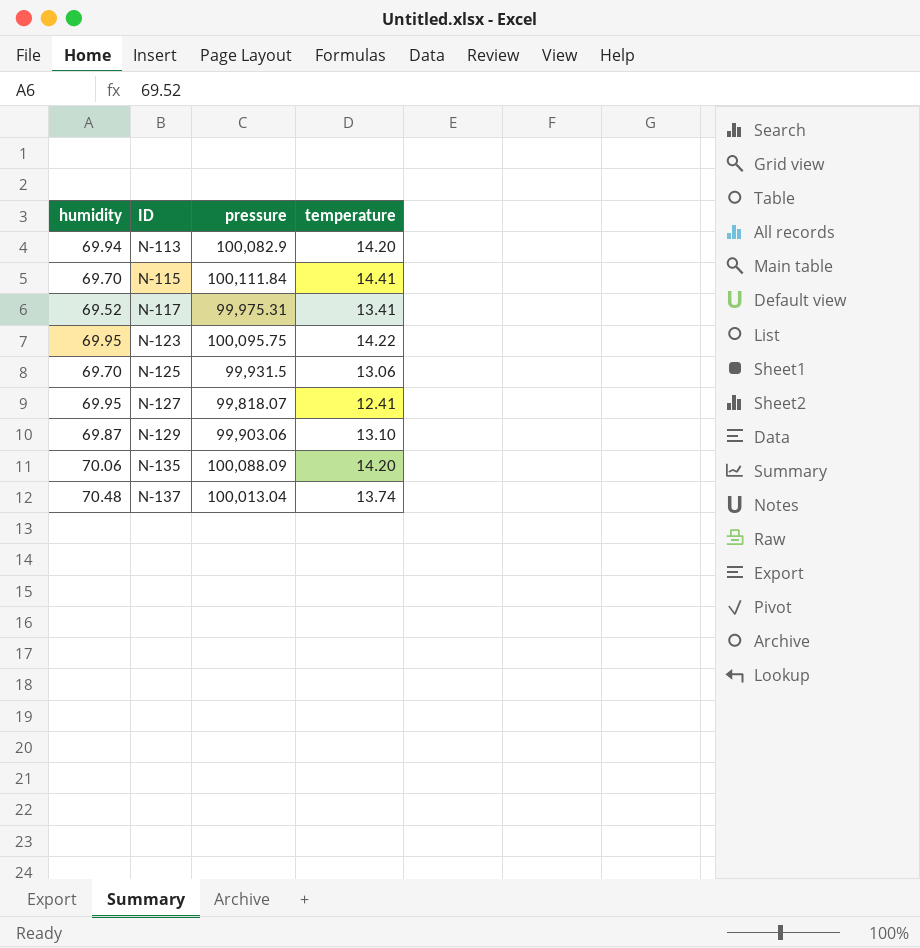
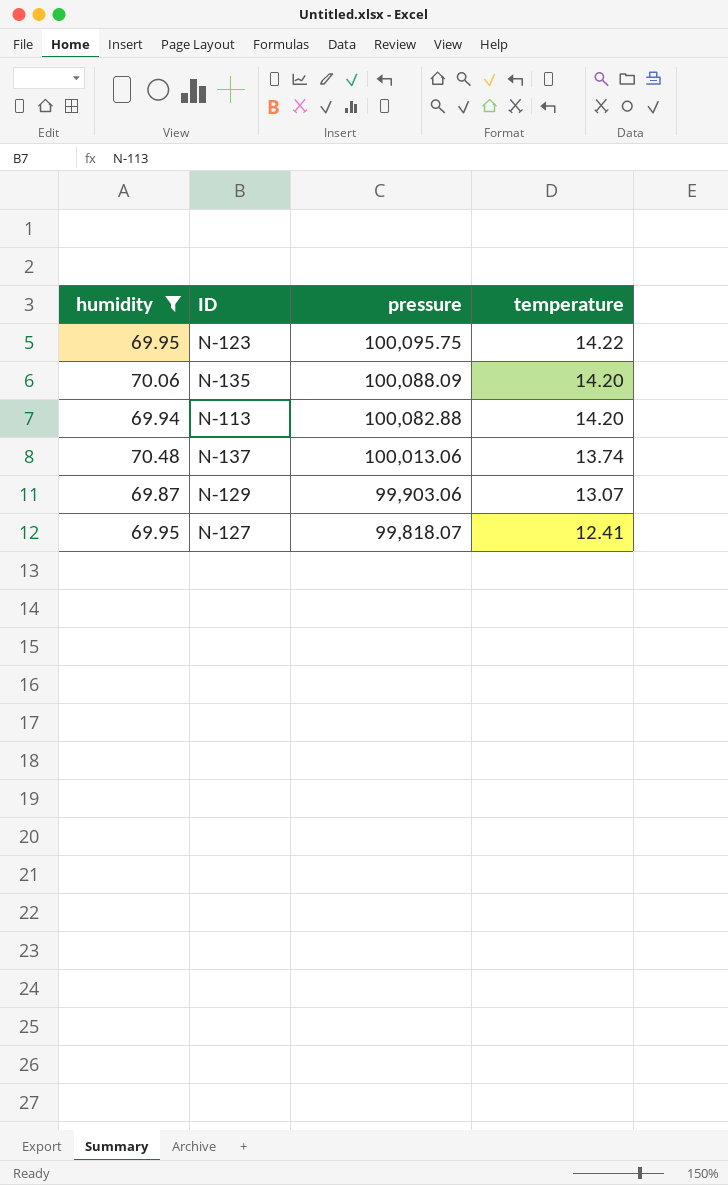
filter: none -> humidity >= 69.87
row order: ID ascending -> pressure descending
N-113 | pressure: 100,082.9 -> 100,082.88
N-137 | pressure: 100,013.04 -> 100,013.06
N-129 | temperature: 13.10 -> 13.07

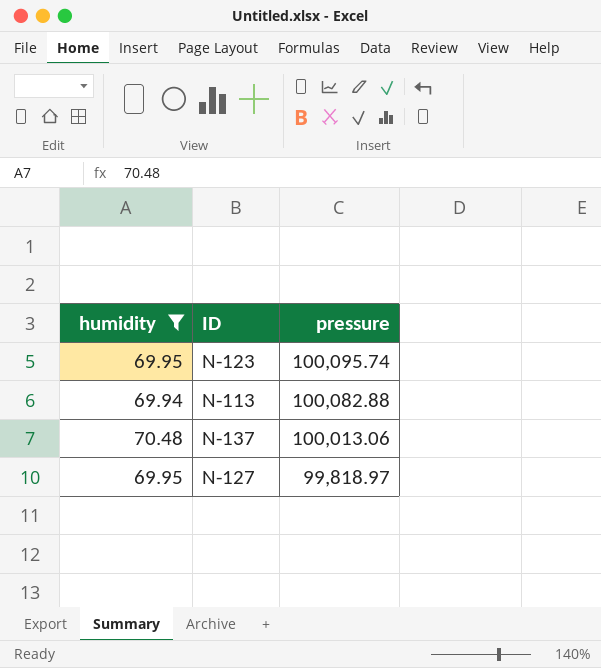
column temperature | position: 4 -> none
row N-135: 70.06 | 100,088.09 | 14.20 -> none
row N-129: 69.87 | 99,903.06 | 13.07 -> none
N-123 | pressure: 100,095.75 -> 100,095.74
N-127 | pressure: 99,818.07 -> 99,818.97

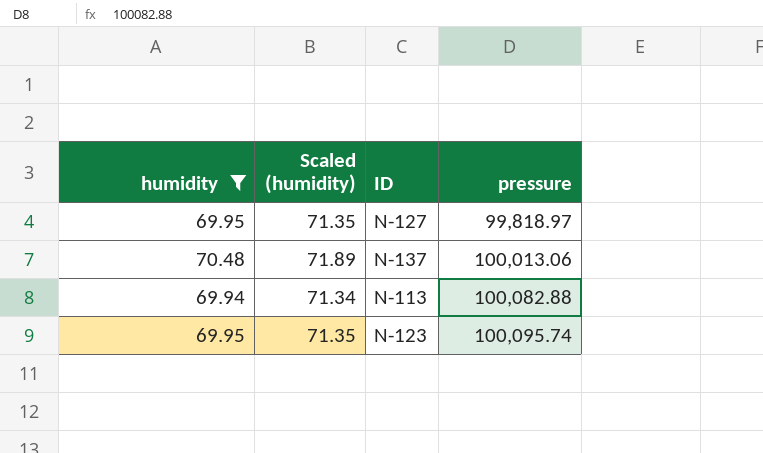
row order: pressure descending -> pressure ascending
column Scaled (humidity) | formula: none -> [humidity] * 1.02

